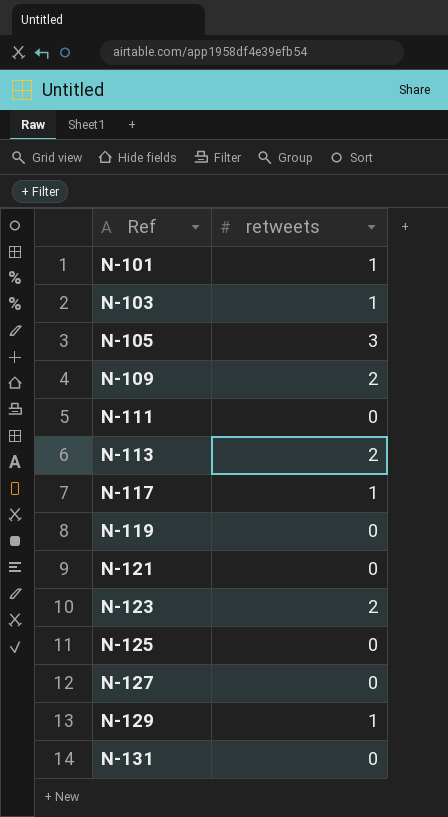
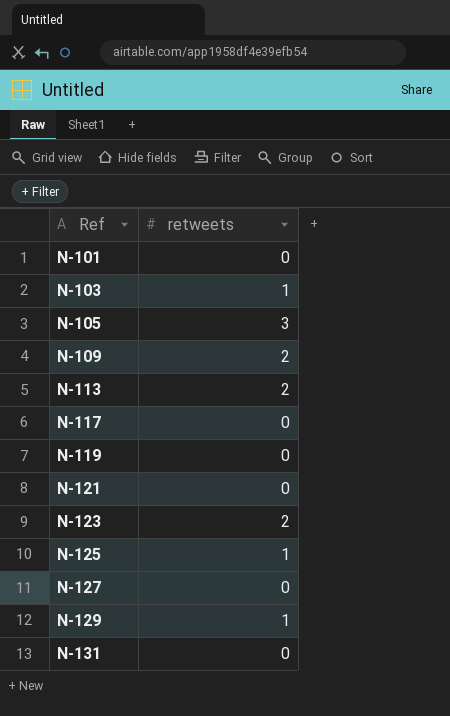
row N-111: 0 -> none
N-101 | retweets: 1 -> 0
N-117 | retweets: 1 -> 0
N-125 | retweets: 0 -> 1

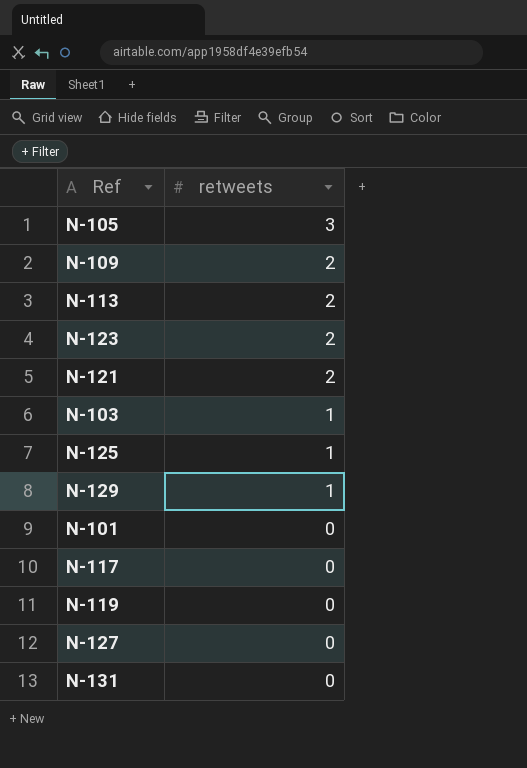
row order: Ref ascending -> retweets descending
N-121 | retweets: 0 -> 2

